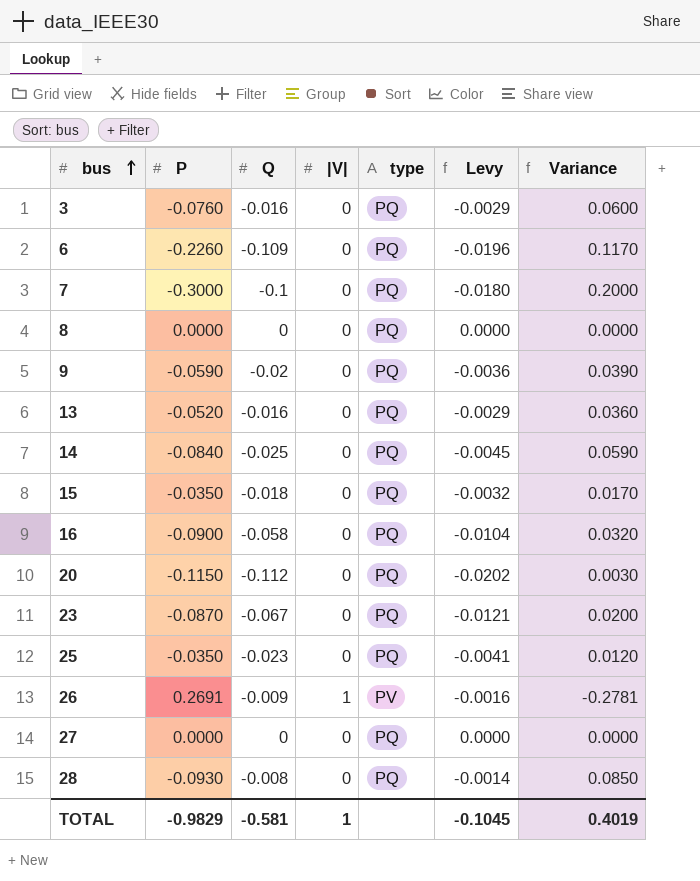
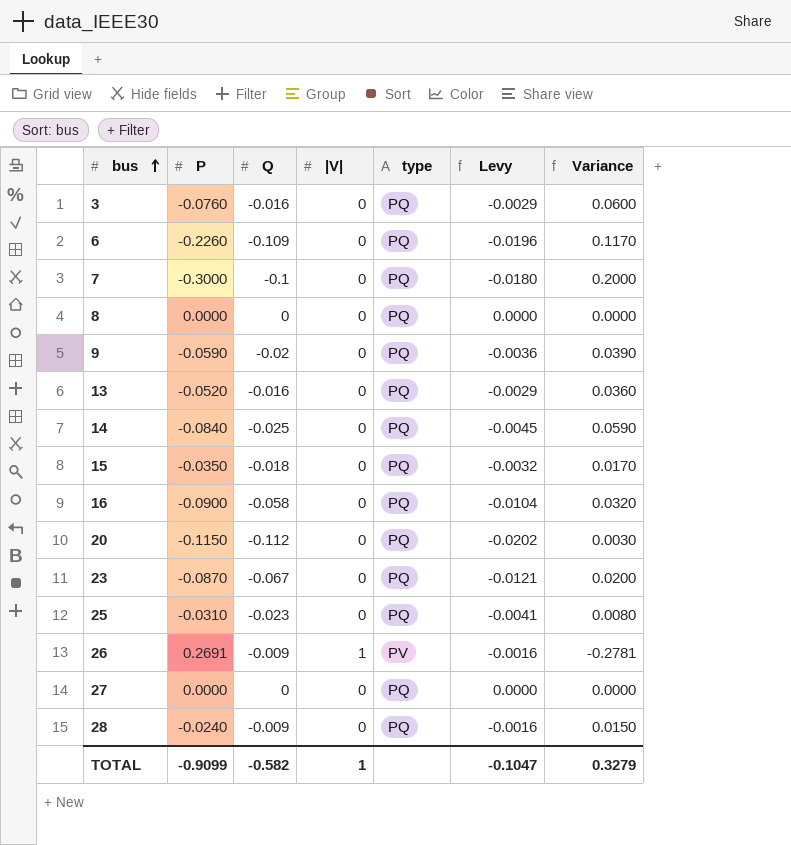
25 | P: -0.0350 -> -0.0310
25 | Variance: 0.0120 -> 0.0080
28 | P: -0.0930 -> -0.0240
28 | Q: -0.008 -> -0.009
28 | Levy: -0.0014 -> -0.0016
28 | Variance: 0.0850 -> 0.0150
TOTAL | P: -0.9829 -> -0.9099
TOTAL | Q: -0.581 -> -0.582
TOTAL | Levy: -0.1045 -> -0.1047
TOTAL | Variance: 0.4019 -> 0.3279

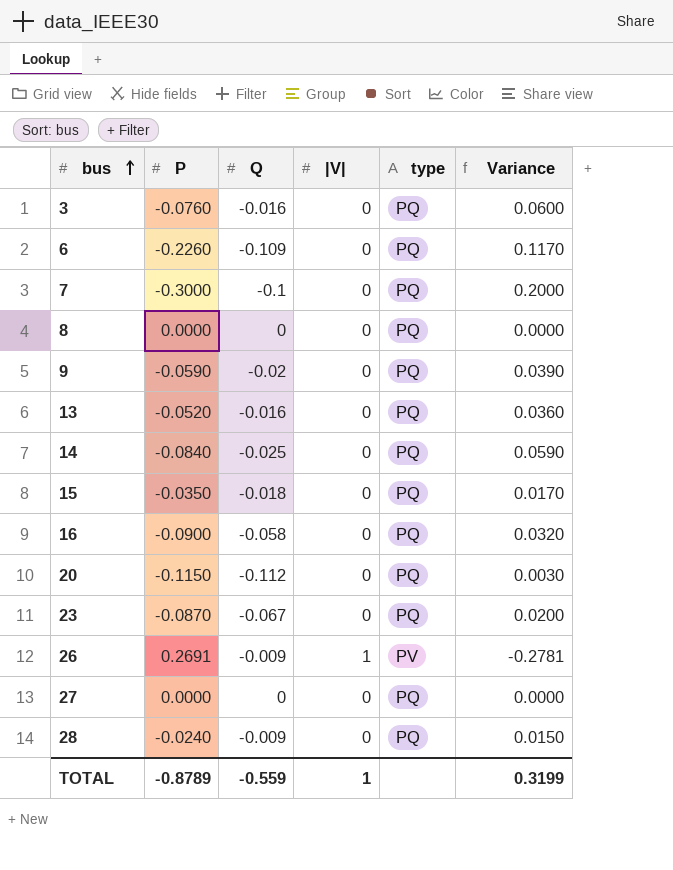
column Levy | formula: [Q] * 0.18 -> none
row 25: -0.0310 | -0.023 | 0 | PQ | -0.0041 | 0.0080 -> none
TOTAL | P: -0.9099 -> -0.8789
TOTAL | Q: -0.582 -> -0.559
TOTAL | Variance: 0.3279 -> 0.3199

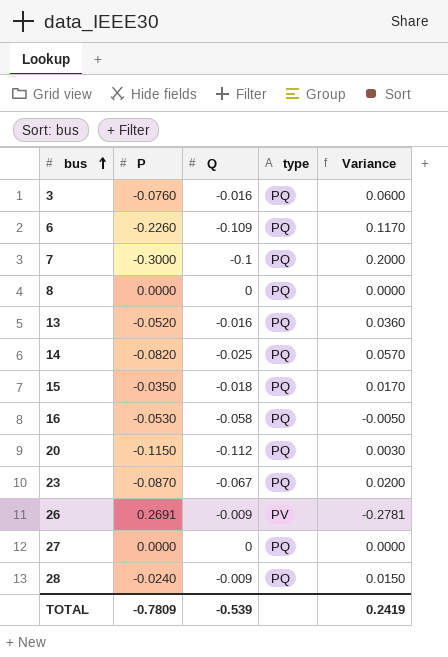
column |V| | position: 4 -> none
row 9: -0.0590 | -0.02 | 0 | PQ | 0.0390 -> none
14 | P: -0.0840 -> -0.0820
14 | Variance: 0.0590 -> 0.0570
16 | P: -0.0900 -> -0.0530
16 | Variance: 0.0320 -> -0.0050
TOTAL | P: -0.8789 -> -0.7809
TOTAL | Q: -0.559 -> -0.539
TOTAL | Variance: 0.3199 -> 0.2419

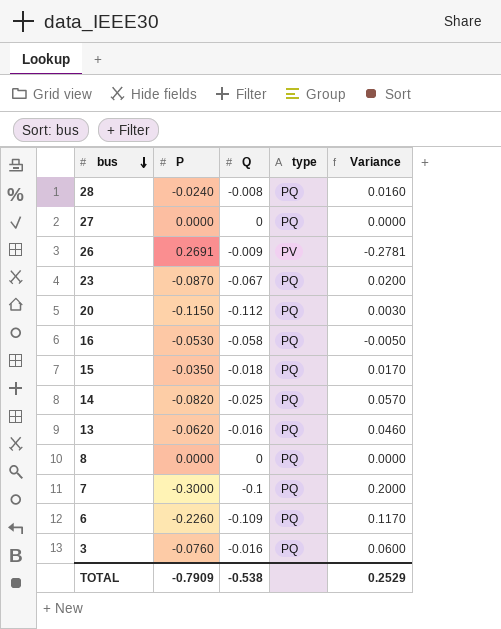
row order: bus ascending -> bus descending
28 | Q: -0.009 -> -0.008
28 | Variance: 0.0150 -> 0.0160
13 | P: -0.0520 -> -0.0620
13 | Variance: 0.0360 -> 0.0460
TOTAL | P: -0.7809 -> -0.7909
TOTAL | Q: -0.539 -> -0.538
TOTAL | Variance: 0.2419 -> 0.2529

